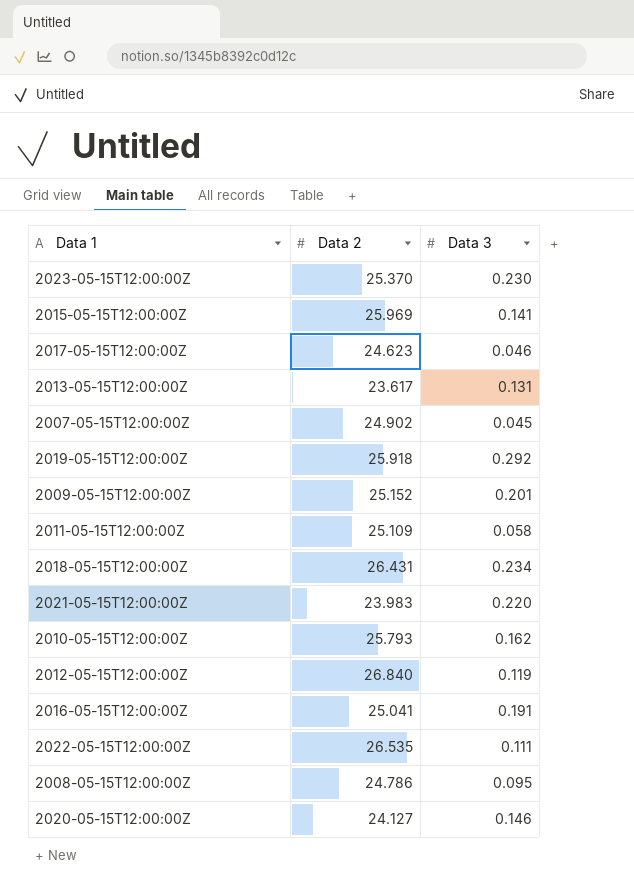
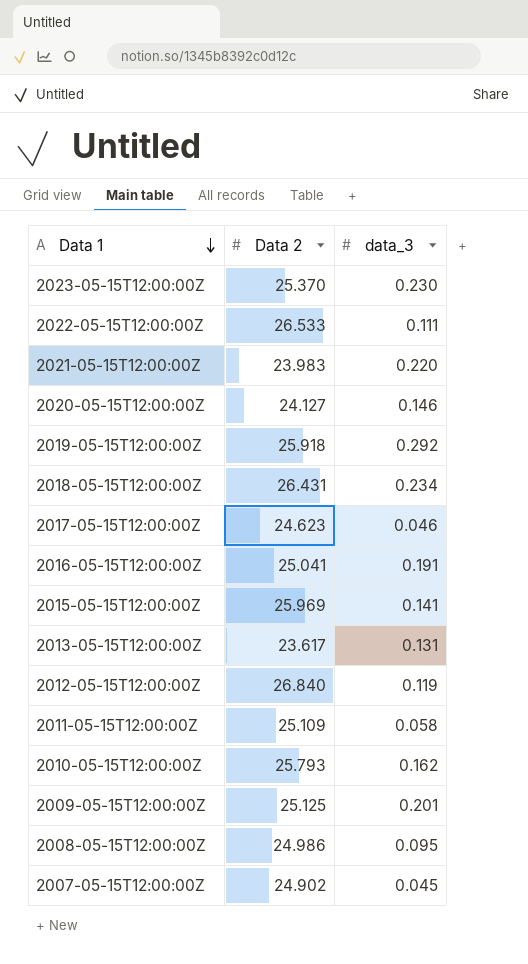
row order: none -> Data 1 descending
column name: Data 3 -> data_3
2022-05-15T12:00:00Z | Data 2: 26.535 -> 26.533
2009-05-15T12:00:00Z | Data 2: 25.152 -> 25.125
2008-05-15T12:00:00Z | Data 2: 24.786 -> 24.986

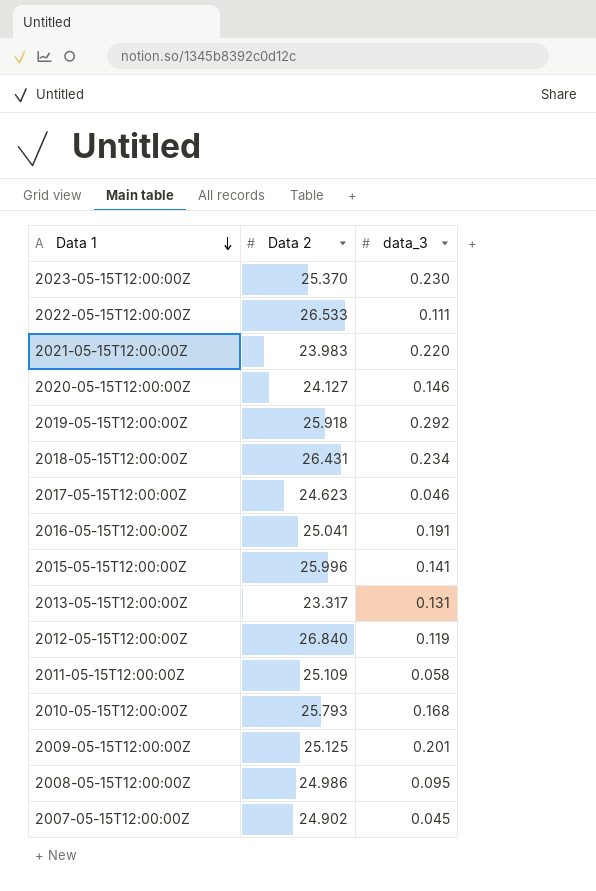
2015-05-15T12:00:00Z | Data 2: 25.969 -> 25.996
2013-05-15T12:00:00Z | Data 2: 23.617 -> 23.317
2010-05-15T12:00:00Z | data_3: 0.162 -> 0.168

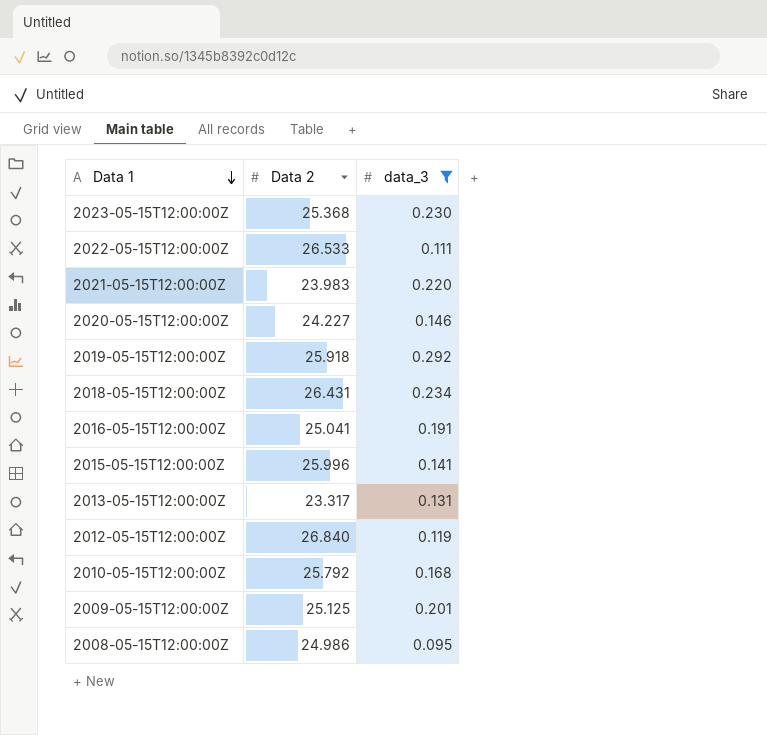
filter: none -> data_3 >= 0.095
2023-05-15T12:00:00Z | Data 2: 25.370 -> 25.368
2020-05-15T12:00:00Z | Data 2: 24.127 -> 24.227
2010-05-15T12:00:00Z | Data 2: 25.793 -> 25.792

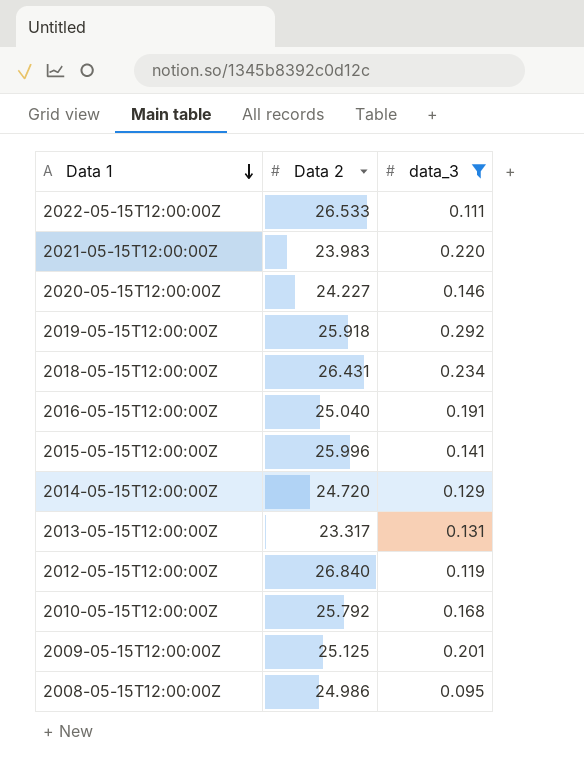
row 2023-05-15T12:00:00Z: 25.368 | 0.230 -> none
2016-05-15T12:00:00Z | Data 2: 25.041 -> 25.040
row 2014-05-15T12:00:00Z: none -> 24.720 | 0.129

